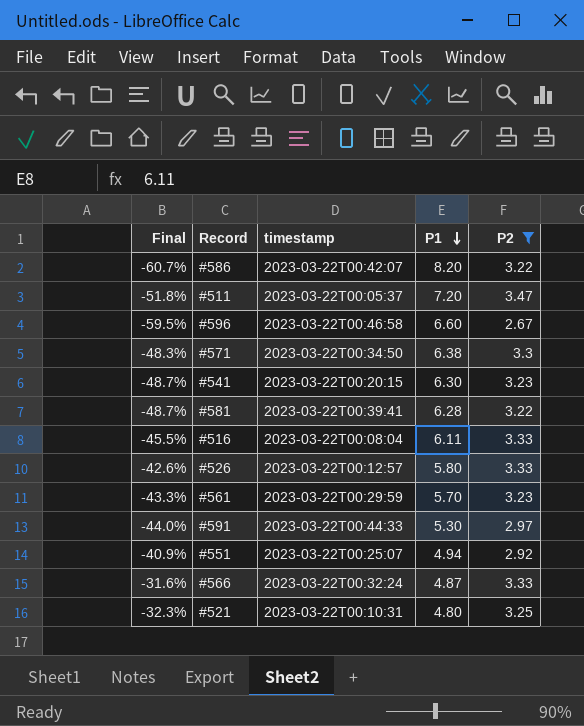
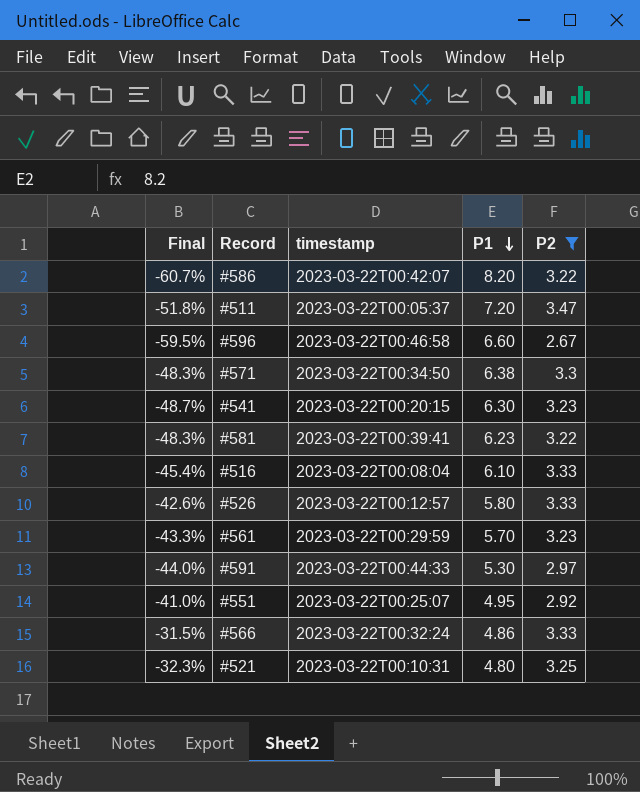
#581 | Final: -48.7% -> -48.3%
#581 | P1: 6.28 -> 6.23
#516 | Final: -45.5% -> -45.4%
#516 | P1: 6.11 -> 6.10
#551 | Final: -40.9% -> -41.0%
#551 | P1: 4.94 -> 4.95
#566 | Final: -31.6% -> -31.5%
#566 | P1: 4.87 -> 4.86

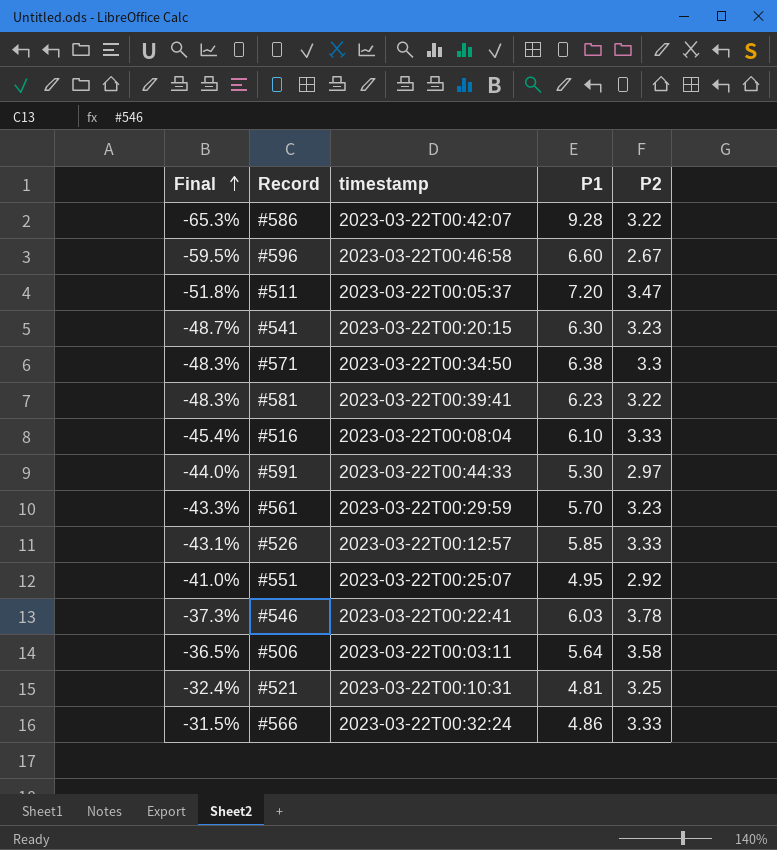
filter: P2 <= 3.47 -> none
row order: P1 descending -> Final ascending
#586 | Final: -60.7% -> -65.3%
#586 | P1: 8.20 -> 9.28
#526 | Final: -42.6% -> -43.1%
#526 | P1: 5.80 -> 5.85
#521 | Final: -32.3% -> -32.4%
#521 | P1: 4.80 -> 4.81

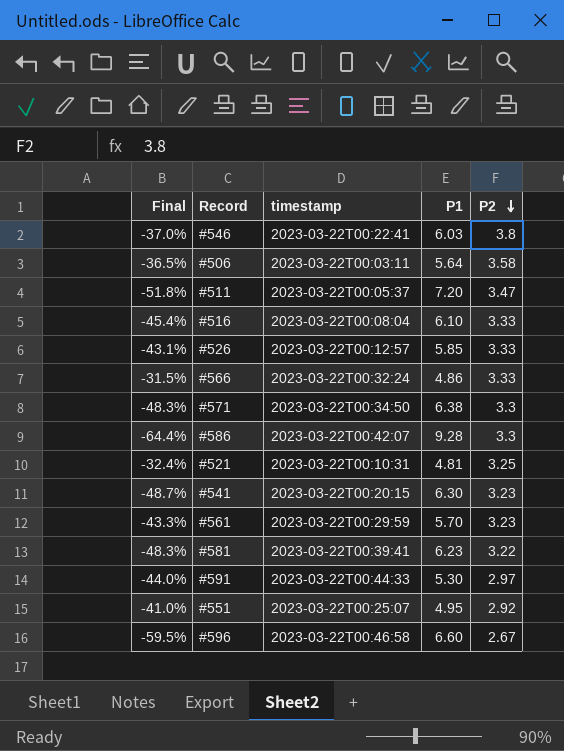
row order: Final ascending -> P2 descending
#546 | Final: -37.3% -> -37.0%
#546 | P2: 3.78 -> 3.8
#586 | Final: -65.3% -> -64.4%
#586 | P2: 3.22 -> 3.3

